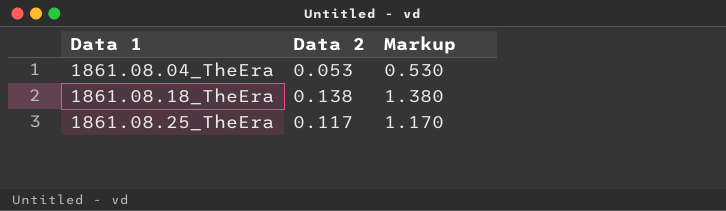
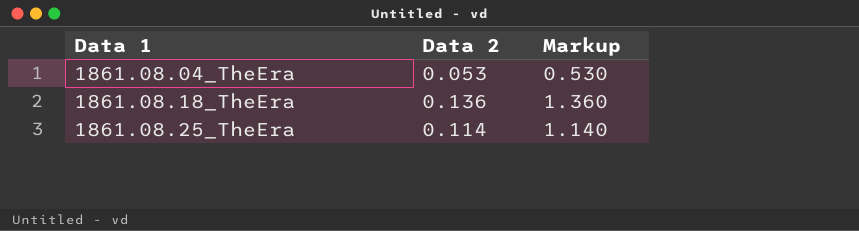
1861.08.18_TheEra | Data 2: 0.138 -> 0.136
1861.08.18_TheEra | Markup: 1.380 -> 1.360
1861.08.25_TheEra | Data 2: 0.117 -> 0.114
1861.08.25_TheEra | Markup: 1.170 -> 1.140

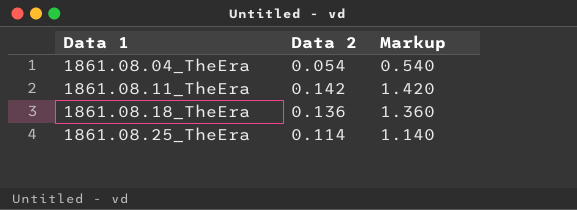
1861.08.04_TheEra | Data 2: 0.053 -> 0.054
1861.08.04_TheEra | Markup: 0.530 -> 0.540
row 1861.08.11_TheEra: none -> 0.142 | 1.420

